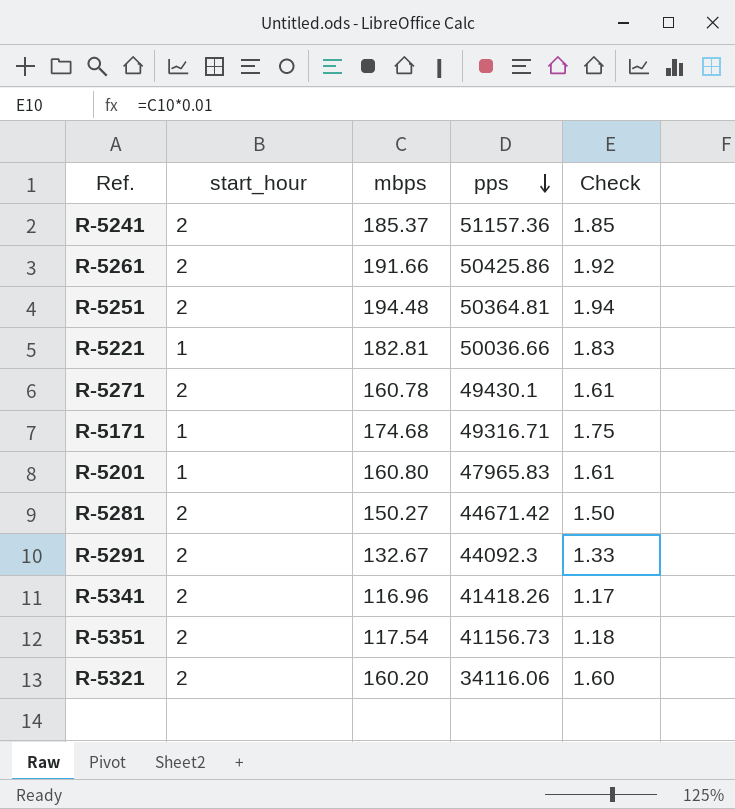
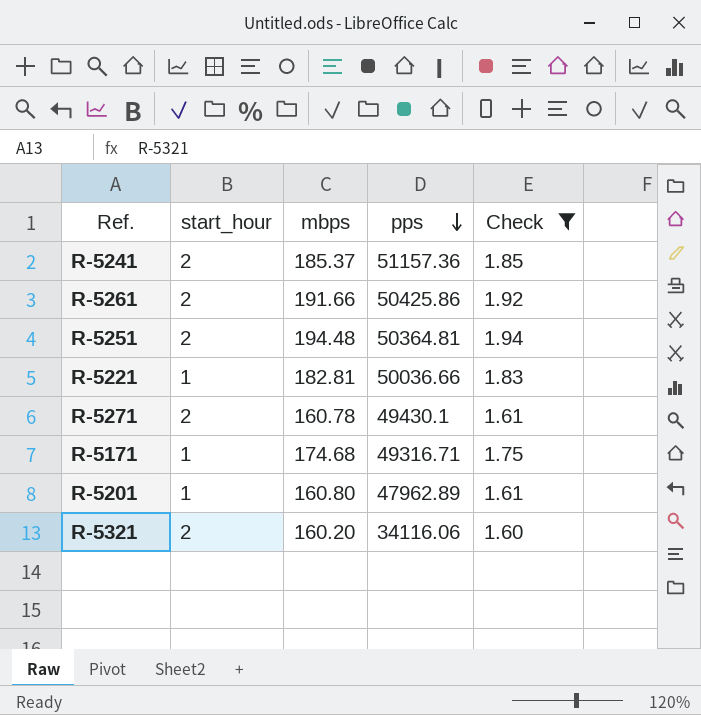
filter: none -> Check >= 1.60
R-5201 | pps: 47965.83 -> 47962.89

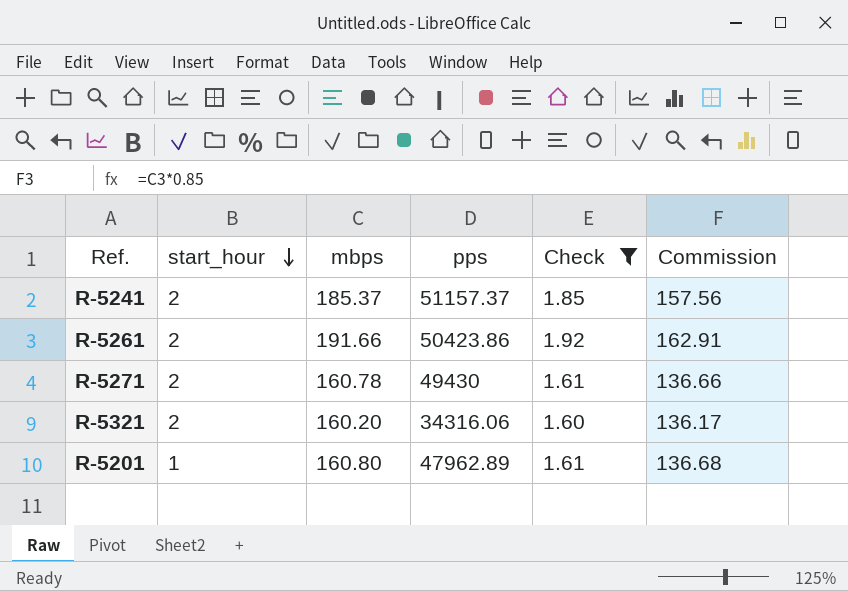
row order: pps descending -> start_hour descending
column Commission | formula: none -> [mbps] * 0.85
row R-5251: 2 | 194.48 | 50364.81 | 1.94 -> none
row R-5221: 1 | 182.81 | 50036.66 | 1.83 -> none
row R-5171: 1 | 174.68 | 49316.71 | 1.75 -> none
R-5241 | pps: 51157.36 -> 51157.37
R-5261 | pps: 50425.86 -> 50423.86
R-5271 | pps: 49430.1 -> 49430
R-5321 | pps: 34116.06 -> 34316.06

